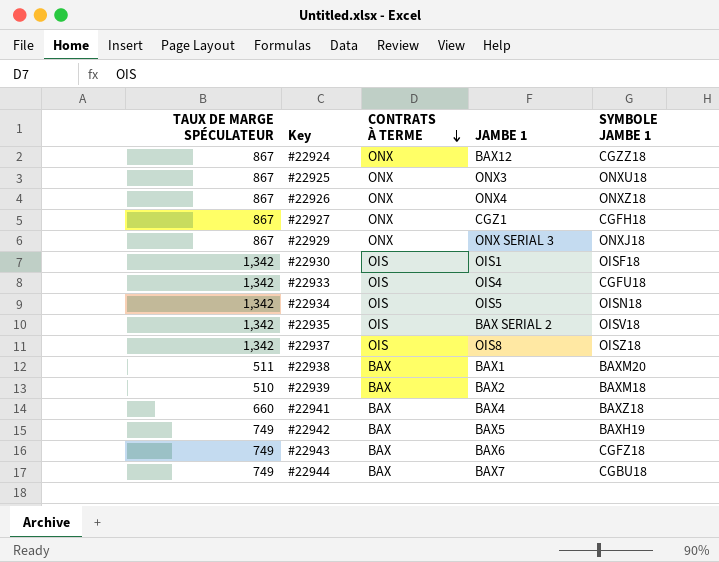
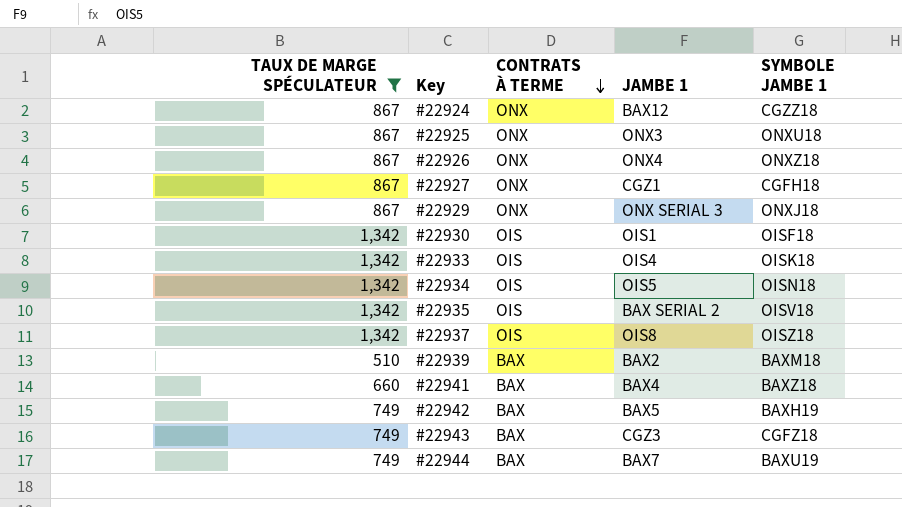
filter: none -> TAUX DE MARGE SPÉCULATEUR != 511
#22933 | SYMBOLE JAMBE 1: CGFU18 -> OISK18
#22943 | JAMBE 1: BAX6 -> CGZ3
#22944 | SYMBOLE JAMBE 1: CGBU18 -> BAXU19

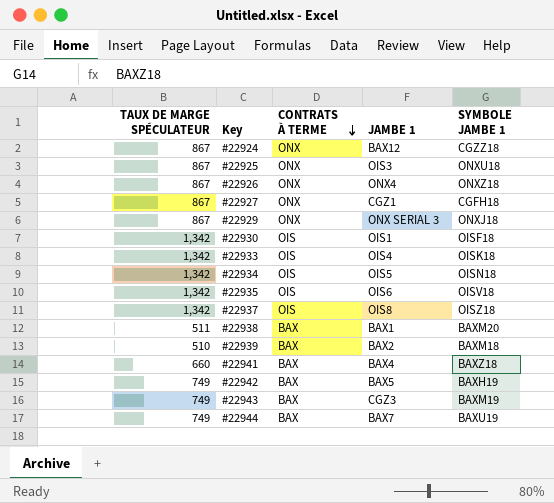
filter: TAUX DE MARGE SPÉCULATEUR != 511 -> none
#22925 | JAMBE 1: ONX3 -> OIS3
#22935 | JAMBE 1: BAX SERIAL 2 -> OIS6
#22943 | SYMBOLE JAMBE 1: CGFZ18 -> BAXM19

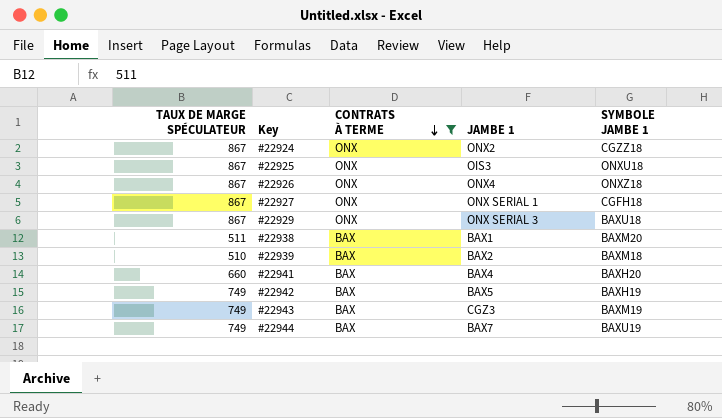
filter: none -> CONTRATS À TERME != OIS
#22924 | JAMBE 1: BAX12 -> ONX2
#22927 | JAMBE 1: CGZ1 -> ONX SERIAL 1
#22929 | SYMBOLE JAMBE 1: ONXJ18 -> BAXU18
#22941 | SYMBOLE JAMBE 1: BAXZ18 -> BAXH20

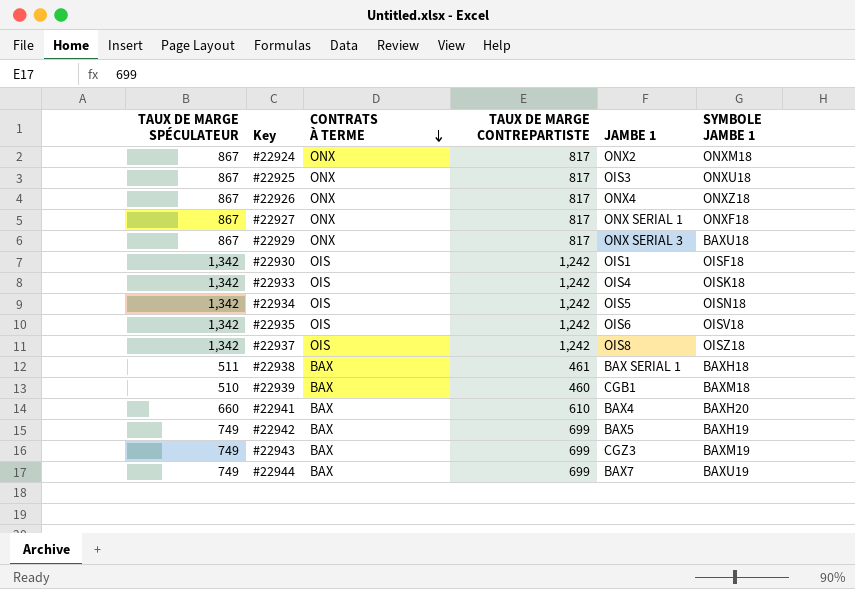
filter: CONTRATS À TERME != OIS -> none
column TAUX DE MARGE CONTREPARTISTE | position: none -> 4
#22924 | SYMBOLE JAMBE 1: CGZZ18 -> ONXM18
#22927 | SYMBOLE JAMBE 1: CGFH18 -> ONXF18
#22938 | JAMBE 1: BAX1 -> BAX SERIAL 1
#22938 | SYMBOLE JAMBE 1: BAXM20 -> BAXH18
#22939 | JAMBE 1: BAX2 -> CGB1

